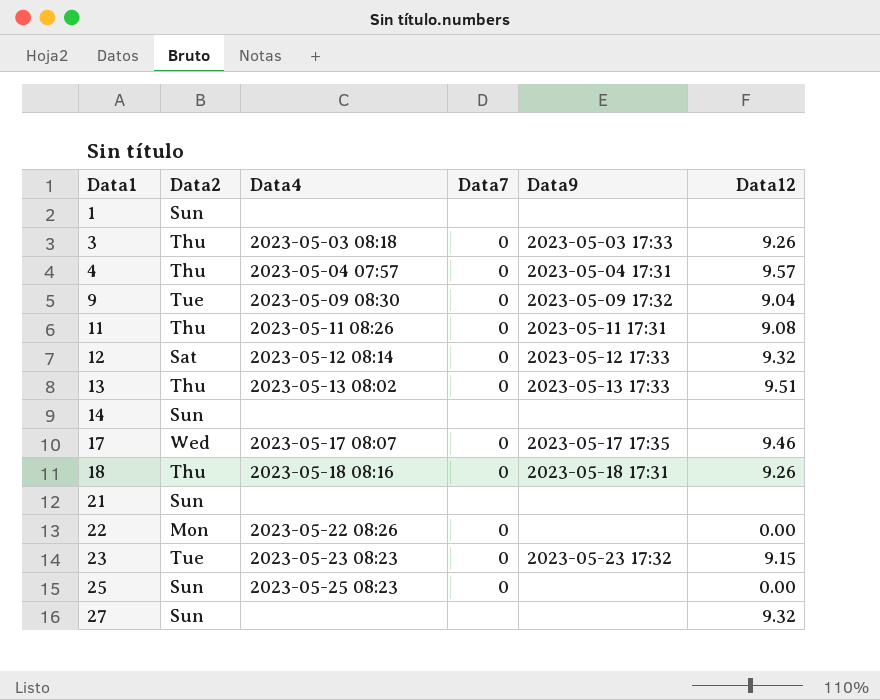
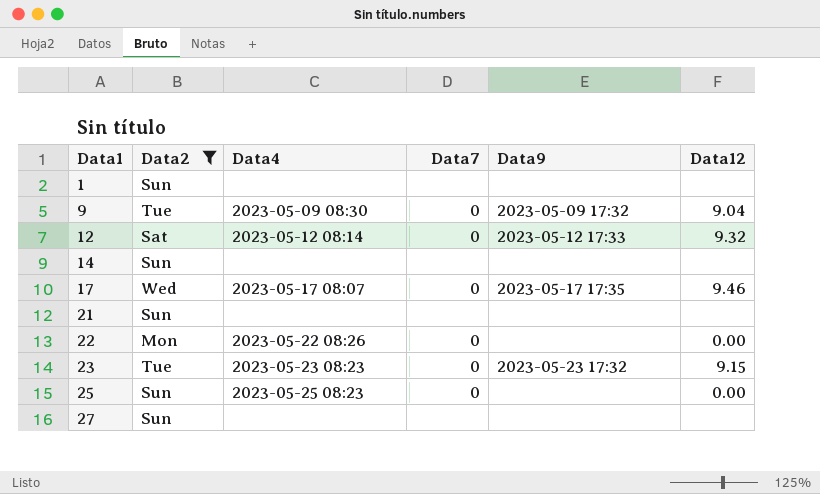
filter: none -> Data2 != Thu
27 | Data12: 9.32 -> none

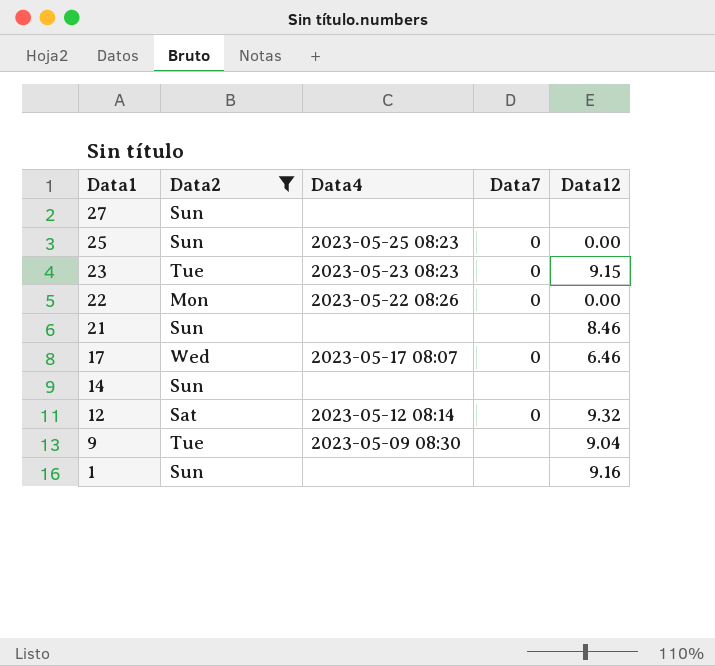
row order: Data1 ascending -> Data1 descending
column Data9 | position: 5 -> none
21 | Data12: none -> 8.46
17 | Data12: 9.46 -> 6.46
9 | Data7: 0 -> none
1 | Data12: none -> 9.16

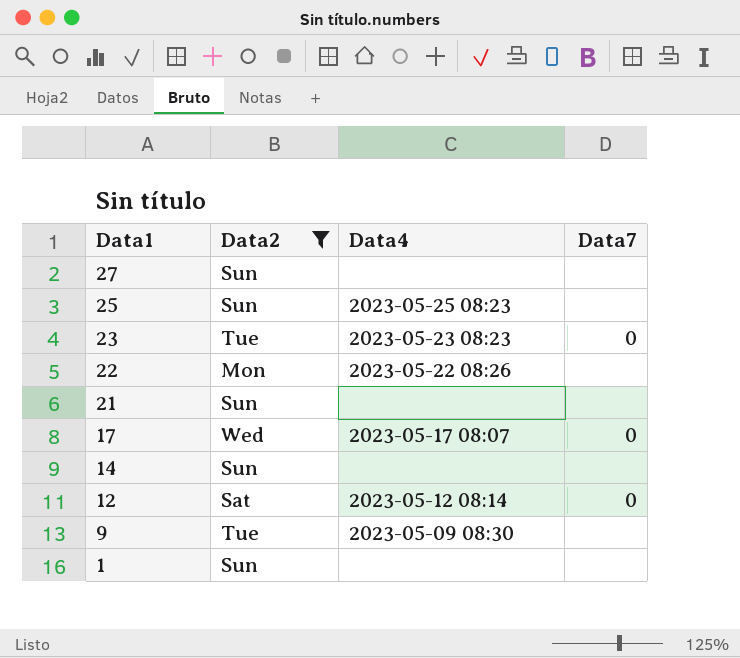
column Data12 | position: 5 -> none
25 | Data7: 0 -> none
22 | Data7: 0 -> none

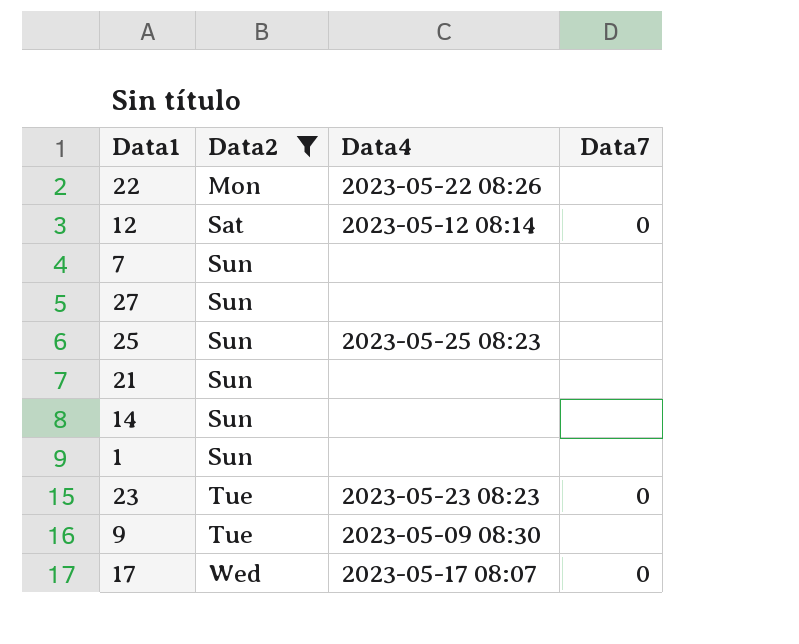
row order: Data1 descending -> Data2 ascending
row 7: none -> Sun | none | none

